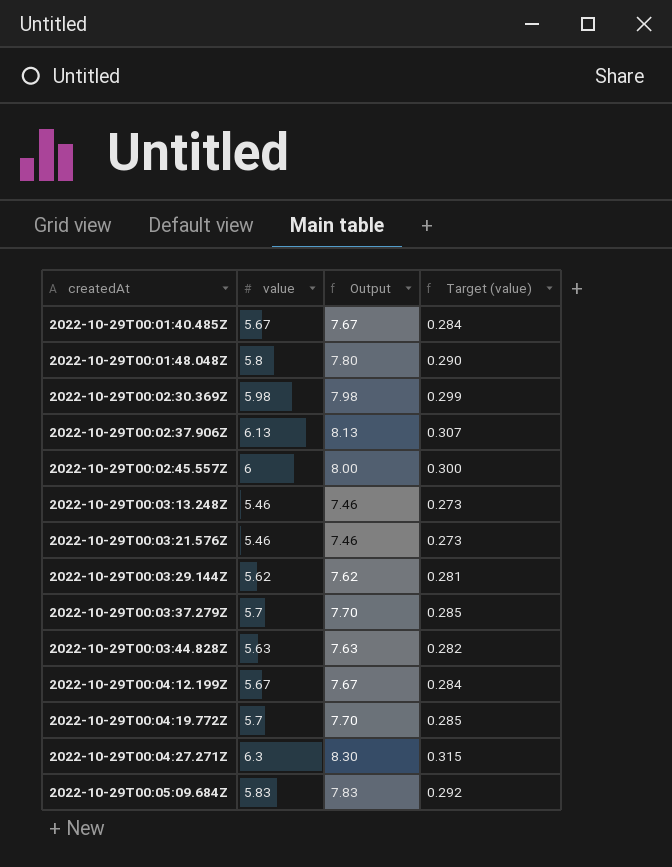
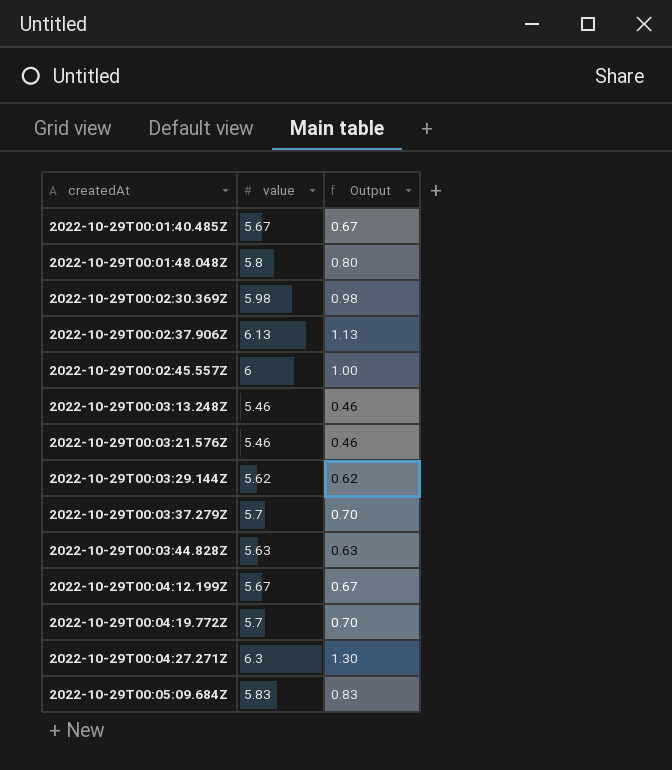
column Target (value) | formula: [value] * 0.05 -> none
column Output | formula: [value] + 2 -> [value] - 5

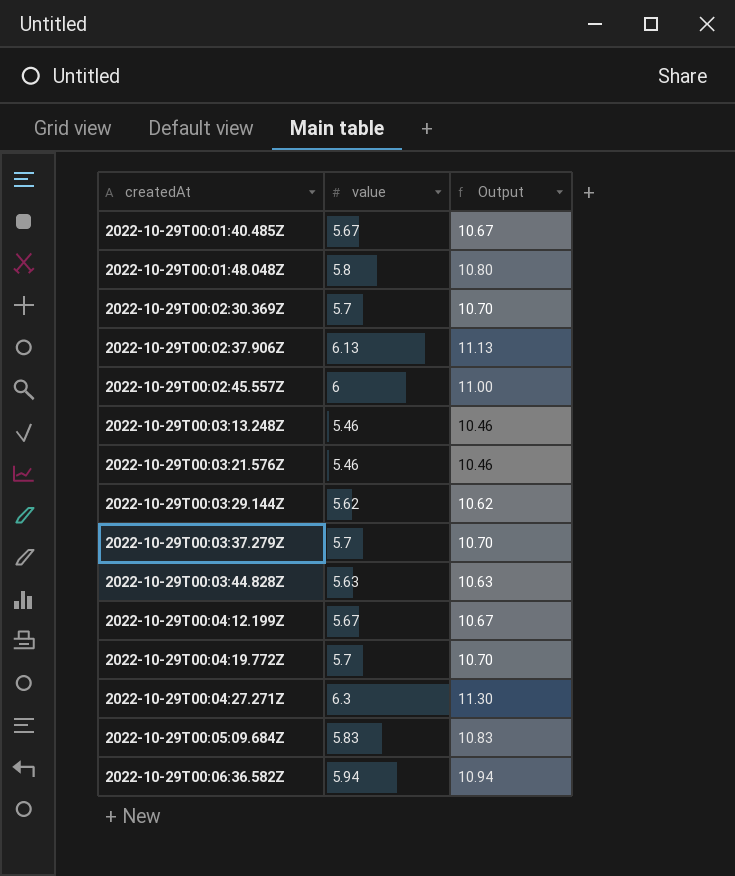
column Output | formula: [value] - 5 -> [value] + 5
2022-10-29T00:02:30.369Z | value: 5.98 -> 5.7
row 2022-10-29T00:06:36.582Z: none -> 5.94 | 10.94

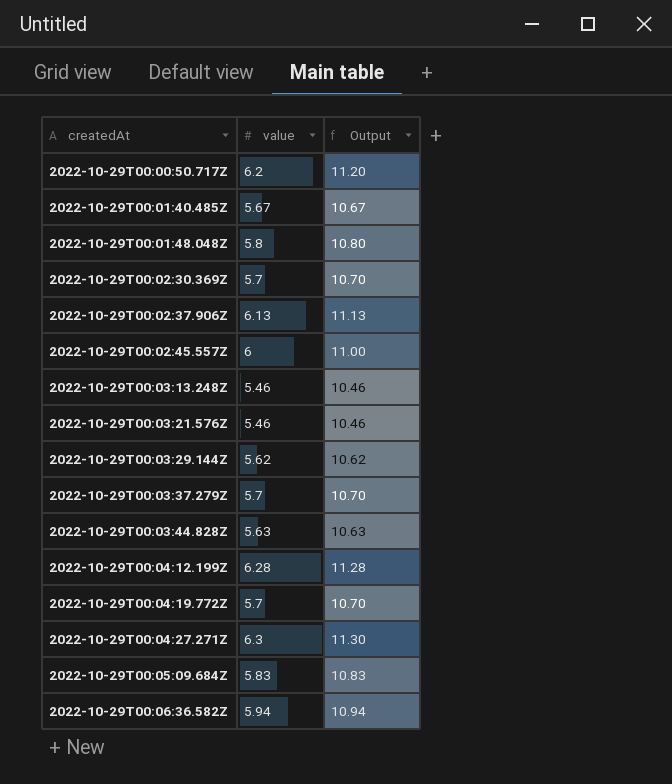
row 2022-10-29T00:00:50.717Z: none -> 6.2 | 11.20
2022-10-29T00:04:12.199Z | value: 5.67 -> 6.28
2022-10-29T00:04:12.199Z | Output: 10.67 -> 11.28

